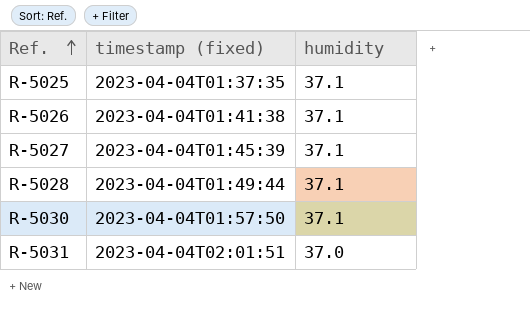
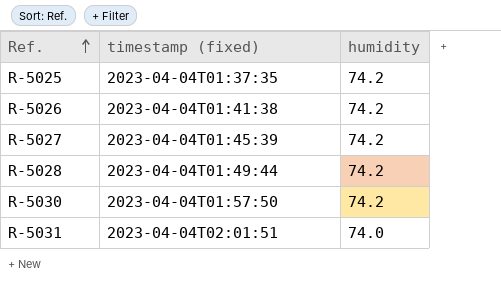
R-5025 | humidity: 37.1 -> 74.2
R-5026 | humidity: 37.1 -> 74.2
R-5027 | humidity: 37.1 -> 74.2
R-5028 | humidity: 37.1 -> 74.2
R-5030 | humidity: 37.1 -> 74.2
R-5031 | humidity: 37.0 -> 74.0

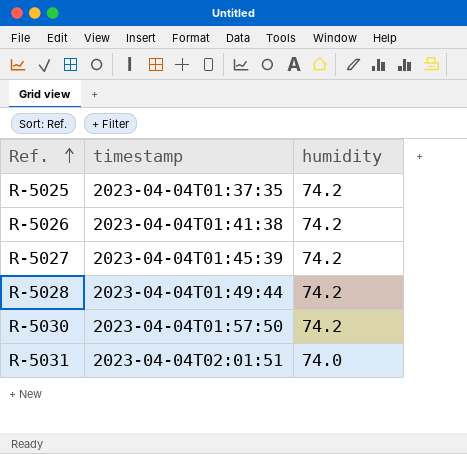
column name: timestamp (fixed) -> timestamp

